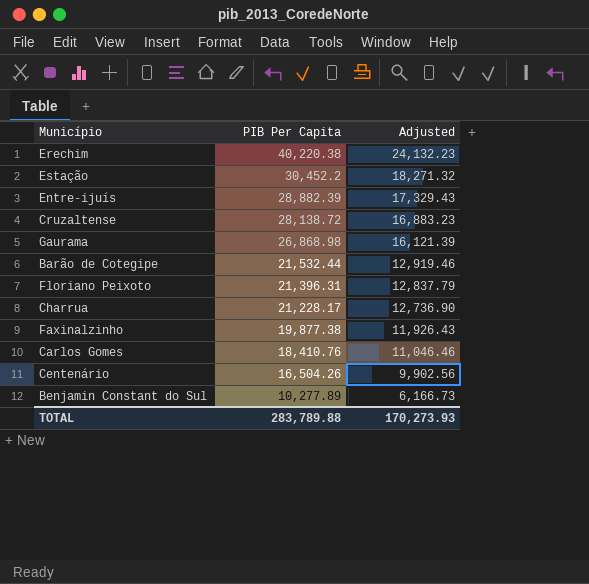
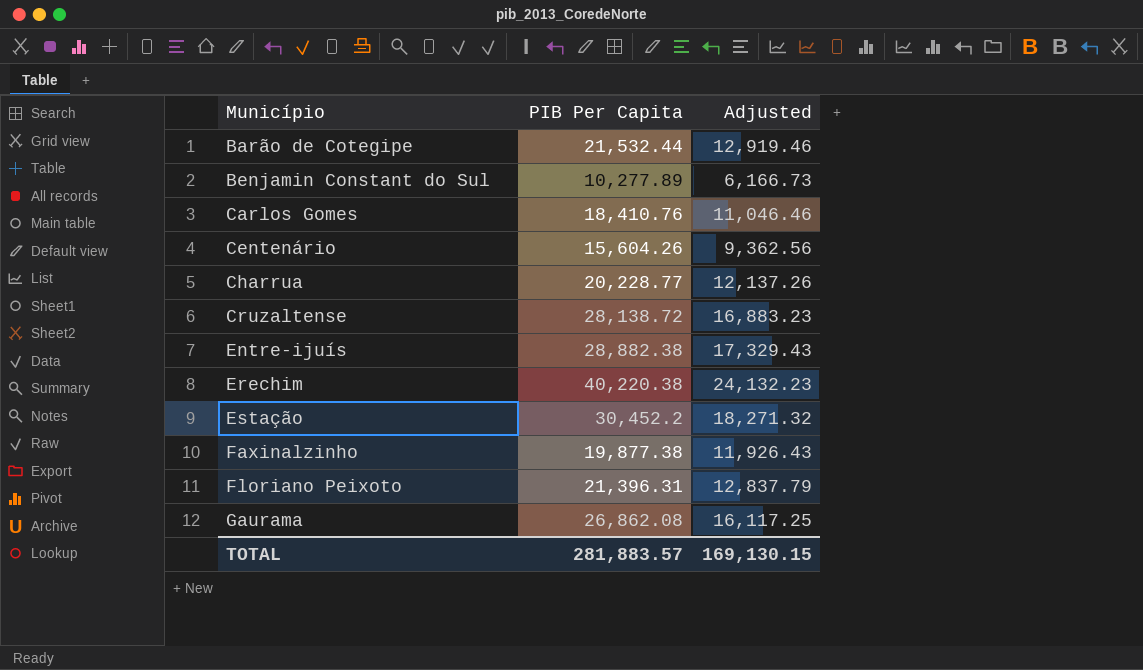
row order: PIB Per Capita descending -> Município ascending
Centenário | PIB Per Capita: 16,504.26 -> 15,604.26
Centenário | Adjusted: 9,902.56 -> 9,362.56
Charrua | PIB Per Capita: 21,228.17 -> 20,228.77
Charrua | Adjusted: 12,736.90 -> 12,137.26
Entre-ijuís | PIB Per Capita: 28,882.39 -> 28,882.38
Gaurama | PIB Per Capita: 26,868.98 -> 26,862.08
Gaurama | Adjusted: 16,121.39 -> 16,117.25
TOTAL | PIB Per Capita: 283,789.88 -> 281,883.57
TOTAL | Adjusted: 170,273.93 -> 169,130.15

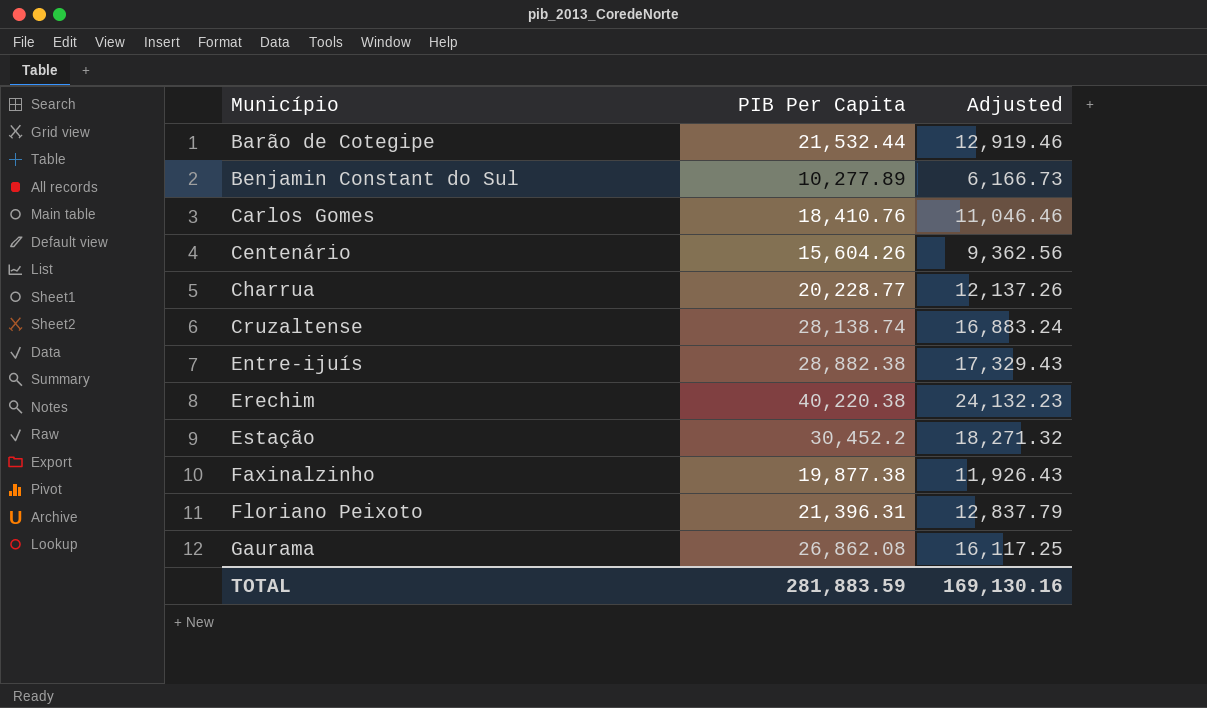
Cruzaltense | PIB Per Capita: 28,138.72 -> 28,138.74
Cruzaltense | Adjusted: 16,883.23 -> 16,883.24
TOTAL | PIB Per Capita: 281,883.57 -> 281,883.59
TOTAL | Adjusted: 169,130.15 -> 169,130.16

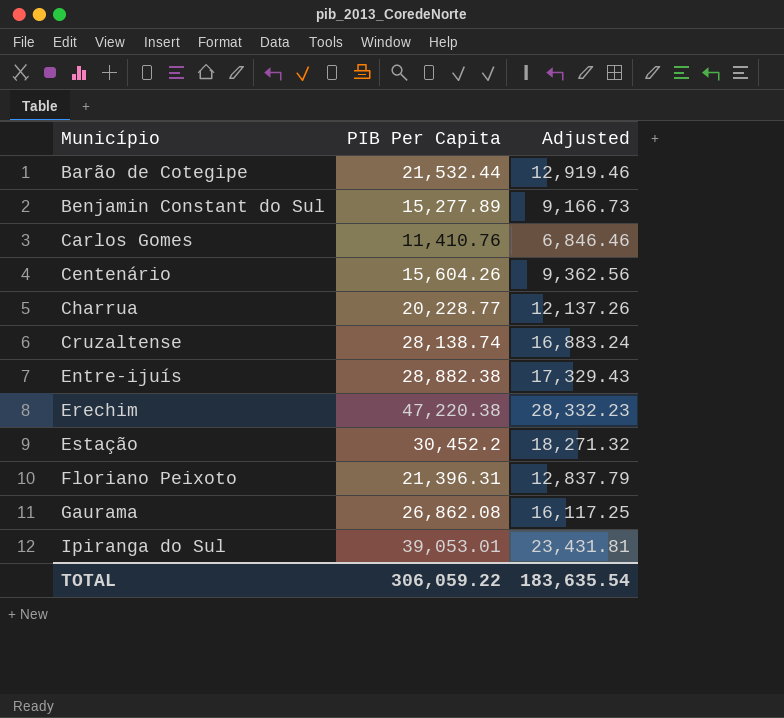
row Faxinalzinho: 19,877.38 | 11,926.43 -> none
Benjamin Constant do Sul | PIB Per Capita: 10,277.89 -> 15,277.89
Benjamin Constant do Sul | Adjusted: 6,166.73 -> 9,166.73
Carlos Gomes | PIB Per Capita: 18,410.76 -> 11,410.76
Carlos Gomes | Adjusted: 11,046.46 -> 6,846.46
Erechim | PIB Per Capita: 40,220.38 -> 47,220.38
Erechim | Adjusted: 24,132.23 -> 28,332.23
row Ipiranga do Sul: none -> 39,053.01 | 23,431.81
TOTAL | PIB Per Capita: 281,883.59 -> 306,059.22
TOTAL | Adjusted: 169,130.16 -> 183,635.54

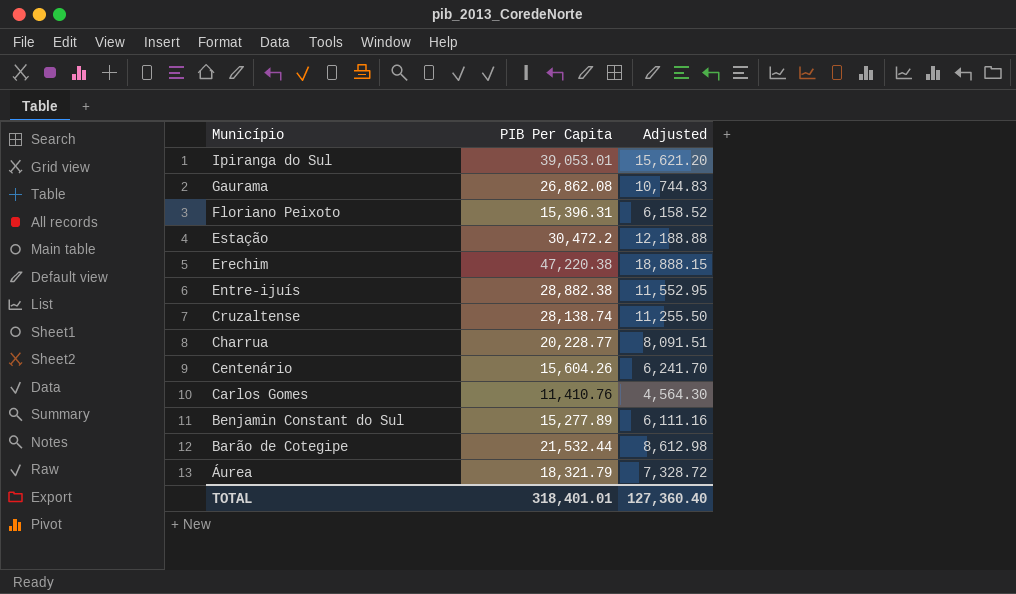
row order: Município ascending -> Município descending
column Adjusted | formula: [PIB Per Capita] * 0.6 -> [PIB Per Capita] * 0.4
Floriano Peixoto | PIB Per Capita: 21,396.31 -> 15,396.31
Estação | PIB Per Capita: 30,452.2 -> 30,472.2
row Áurea: none -> 18,321.79 | 7,328.72
TOTAL | PIB Per Capita: 306,059.22 -> 318,401.01
TOTAL | Adjusted: 183,635.54 -> 127,360.40

